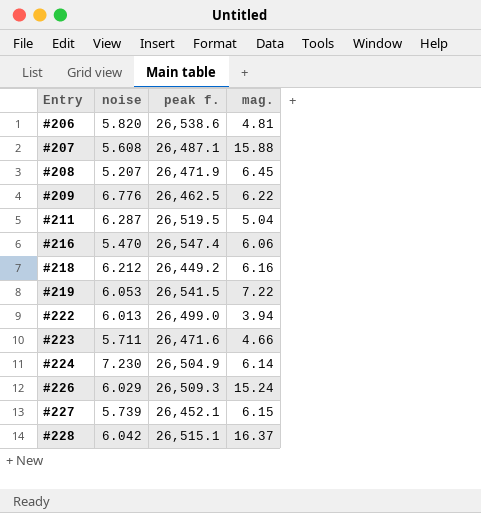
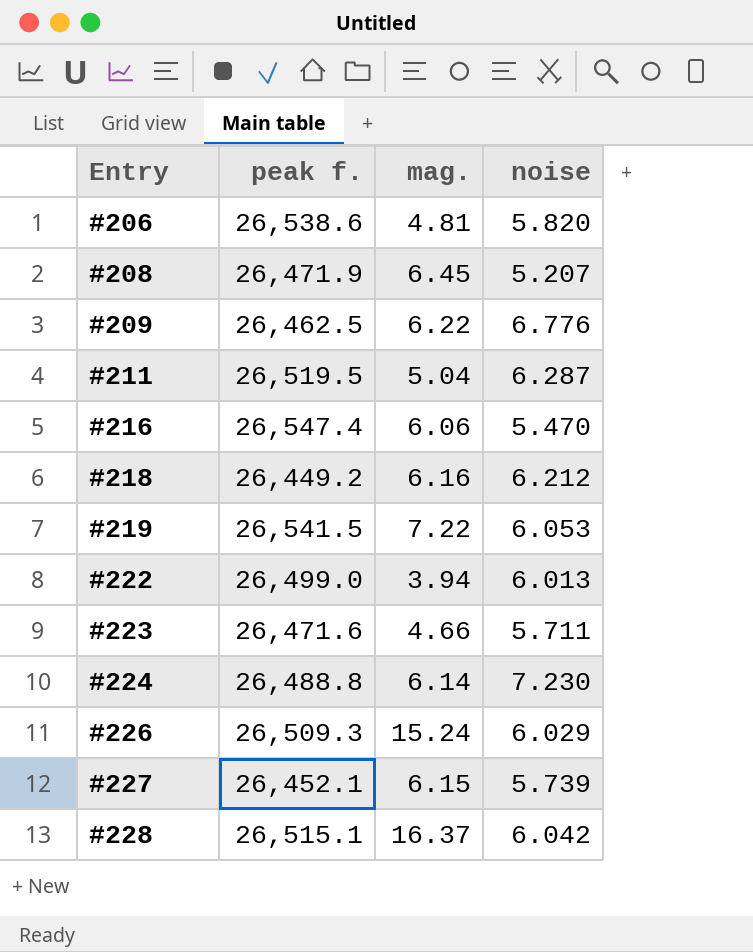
column noise | position: 2 -> 4
row #207: 5.608 | 26,487.1 | 15.88 -> none
#224 | peak f.: 26,504.9 -> 26,488.8

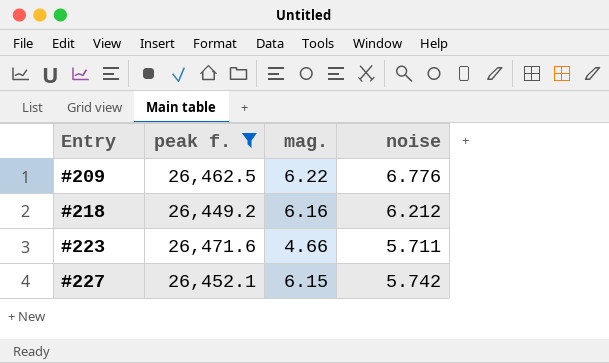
filter: none -> peak f. <= 26,471.6
#227 | noise: 5.739 -> 5.742

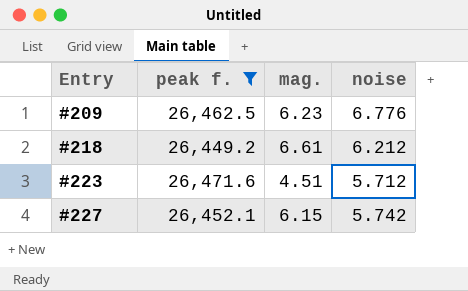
#209 | mag.: 6.22 -> 6.23
#218 | mag.: 6.16 -> 6.61
#223 | mag.: 4.66 -> 4.51
#223 | noise: 5.711 -> 5.712

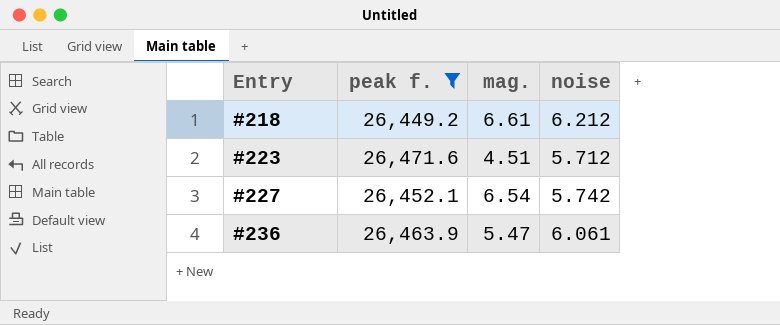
row #209: 26,462.5 | 6.23 | 6.776 -> none
#227 | mag.: 6.15 -> 6.54
row #236: none -> 26,463.9 | 5.47 | 6.061

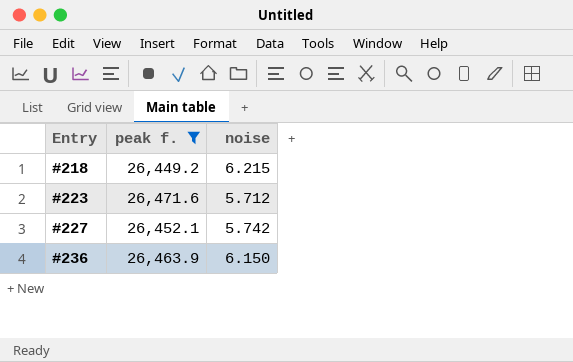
column mag. | position: 3 -> none
#218 | noise: 6.212 -> 6.215
#236 | noise: 6.061 -> 6.150

